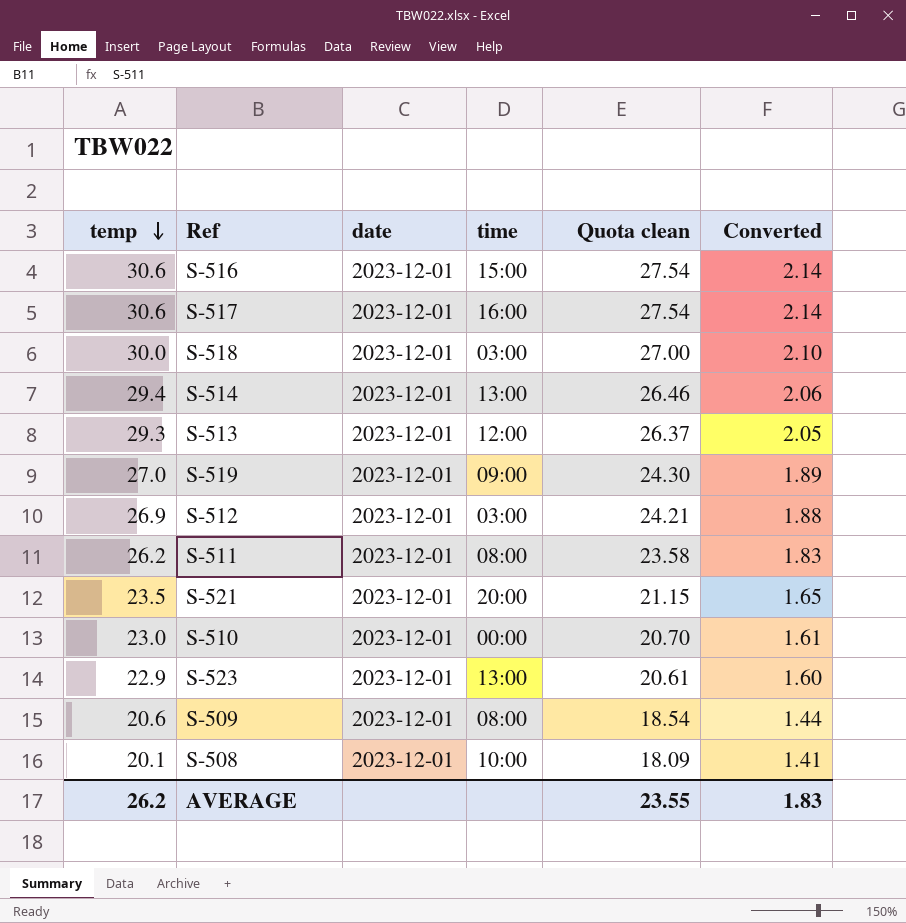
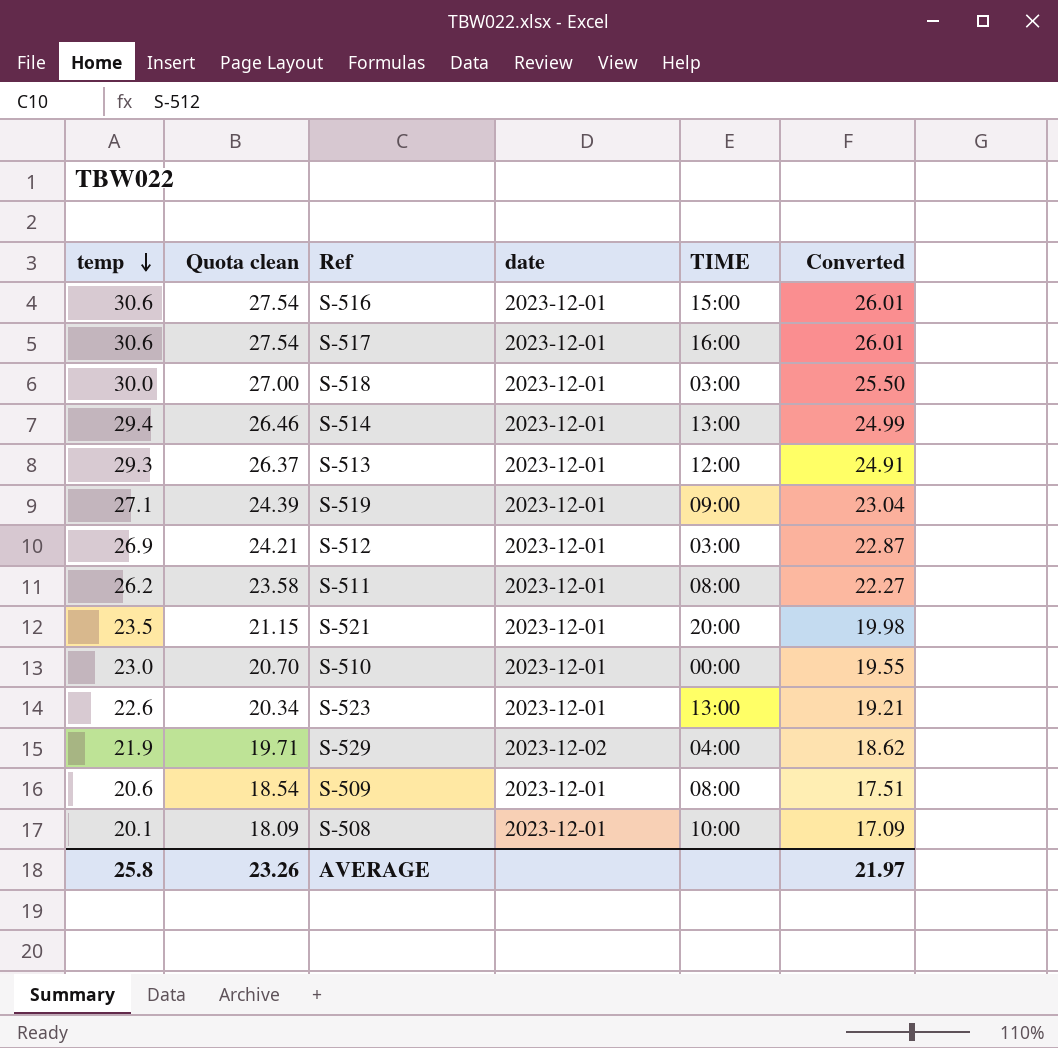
column Quota clean | position: 5 -> 2
column name: time -> TIME
column Converted | formula: [temp] * 0.07 -> [temp] * 0.85
S-519 | temp: 27.0 -> 27.1
S-519 | Quota clean: 24.30 -> 24.39
S-523 | temp: 22.9 -> 22.6
S-523 | Quota clean: 20.61 -> 20.34
row S-529: none -> 21.9 | 19.71 | 2023-12-02 | 04:00 | 18.62
AVERAGE | temp: 26.2 -> 25.8
AVERAGE | Quota clean: 23.55 -> 23.26
AVERAGE | Converted: 1.83 -> 21.97

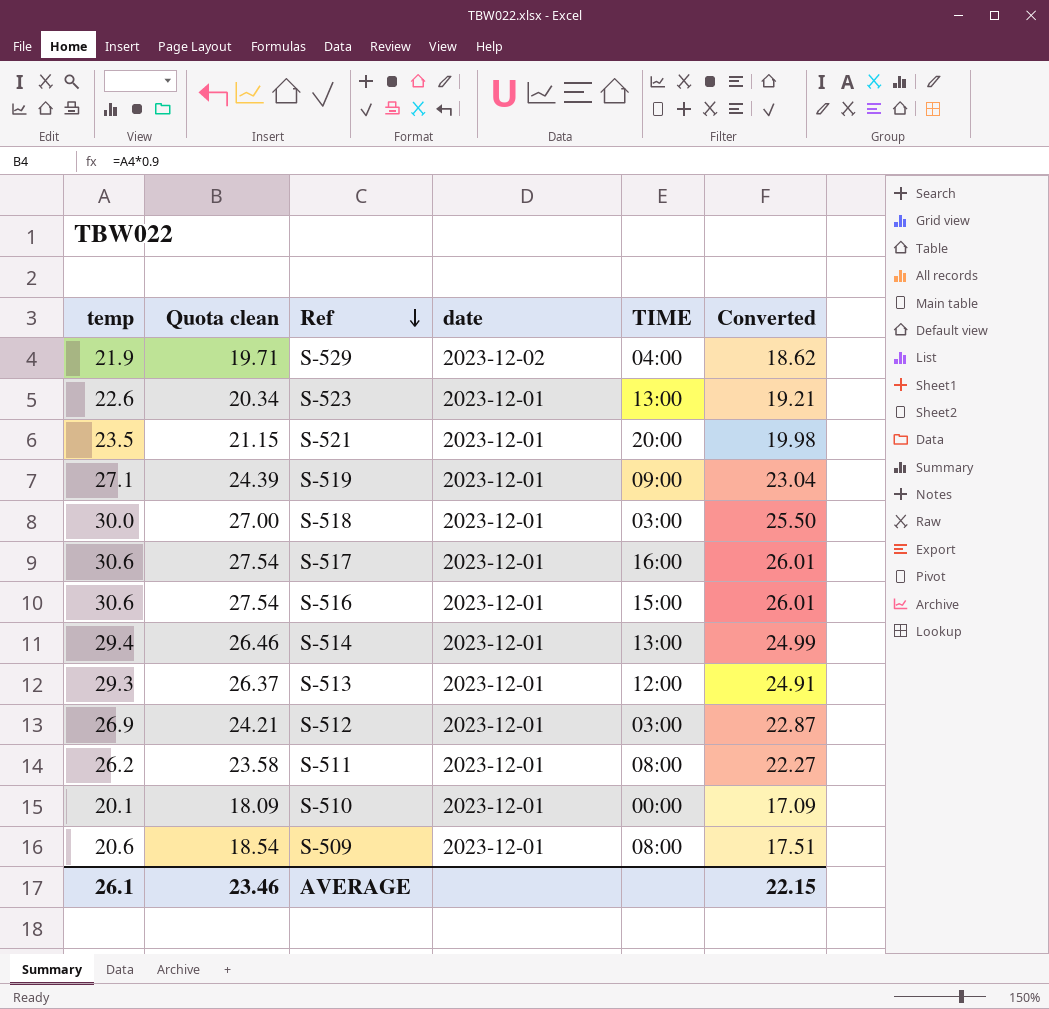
row order: temp descending -> Ref descending
row S-508: 20.1 | 18.09 | 2023-12-01 | 10:00 | 17.09 -> none
S-510 | temp: 23.0 -> 20.1
S-510 | Quota clean: 20.70 -> 18.09
S-510 | Converted: 19.55 -> 17.09
AVERAGE | temp: 25.8 -> 26.1
AVERAGE | Quota clean: 23.26 -> 23.46
AVERAGE | Converted: 21.97 -> 22.15

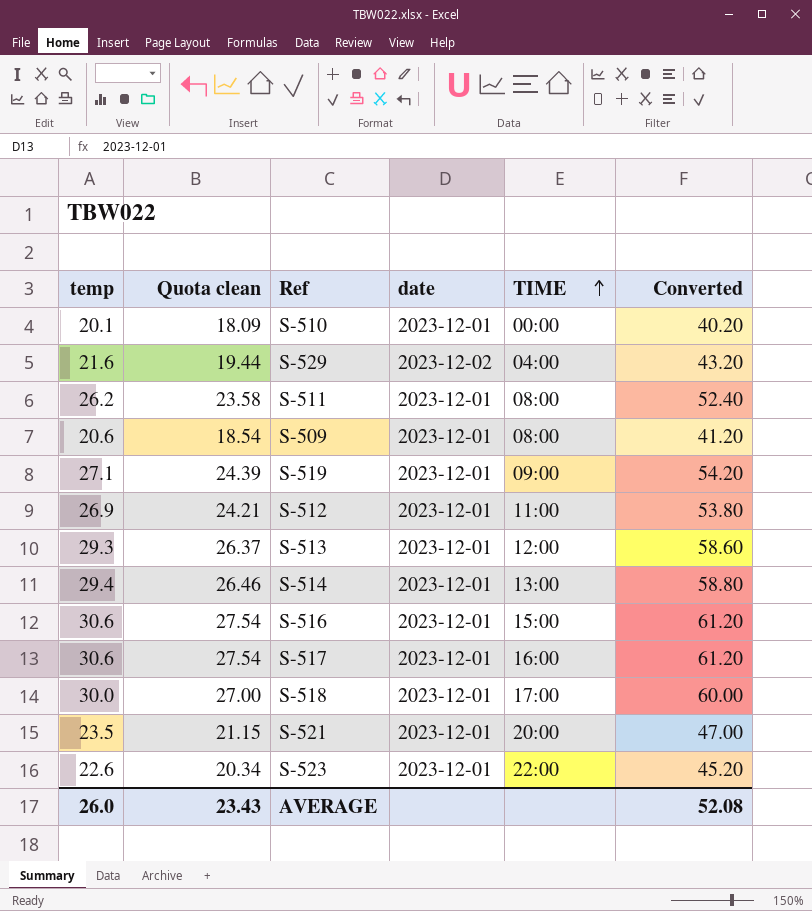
row order: Ref descending -> TIME ascending
column Converted | formula: [temp] * 0.85 -> [temp] * 2
S-529 | temp: 21.9 -> 21.6
S-529 | Quota clean: 19.71 -> 19.44
S-512 | TIME: 03:00 -> 11:00
S-518 | TIME: 03:00 -> 17:00
S-523 | TIME: 13:00 -> 22:00
AVERAGE | temp: 26.1 -> 26.0
AVERAGE | Quota clean: 23.46 -> 23.43
AVERAGE | Converted: 22.15 -> 52.08

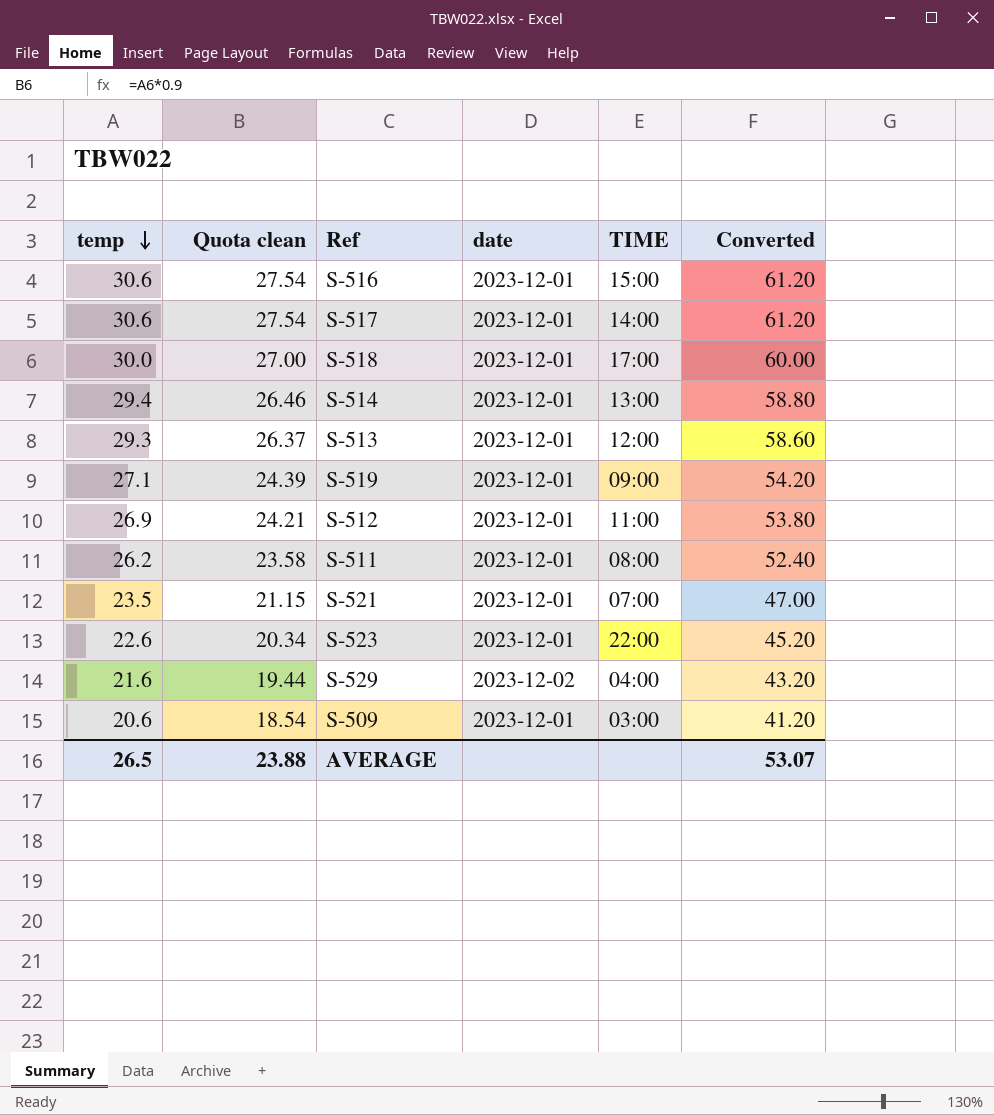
row order: TIME ascending -> temp descending
row S-510: 20.1 | 18.09 | 2023-12-01 | 00:00 | 40.20 -> none
S-517 | TIME: 16:00 -> 14:00
S-521 | TIME: 20:00 -> 07:00
S-509 | TIME: 08:00 -> 03:00
AVERAGE | temp: 26.0 -> 26.5
AVERAGE | Quota clean: 23.43 -> 23.88
AVERAGE | Converted: 52.08 -> 53.07

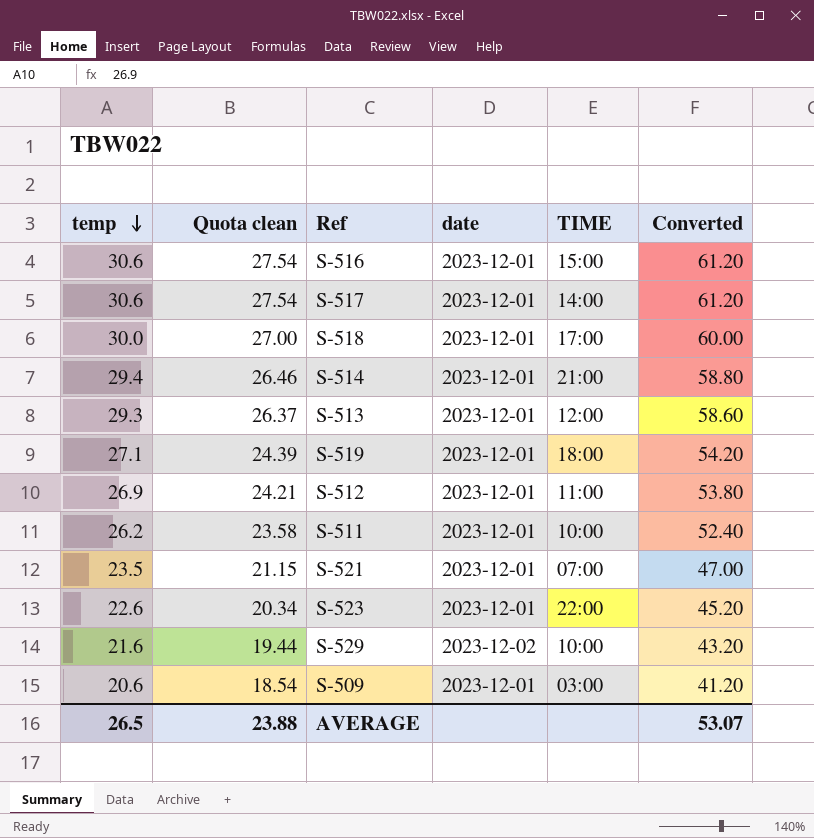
S-514 | TIME: 13:00 -> 21:00
S-519 | TIME: 09:00 -> 18:00
S-511 | TIME: 08:00 -> 10:00
S-529 | TIME: 04:00 -> 10:00

